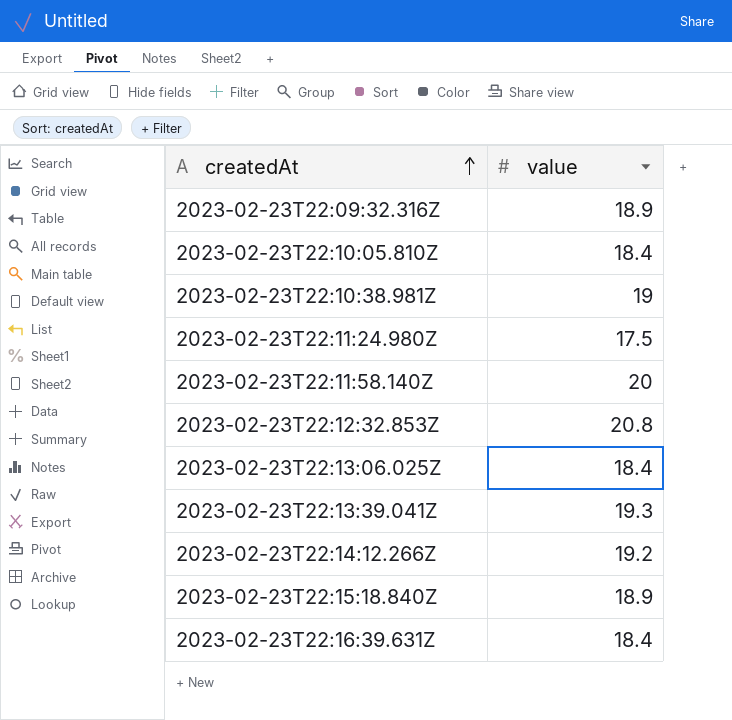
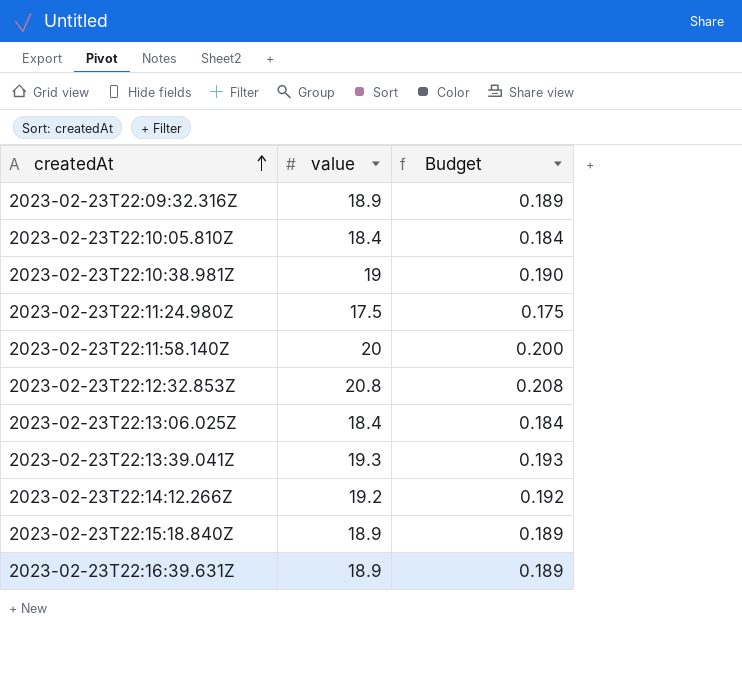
column Budget | formula: none -> [value] * 0.01
2023-02-23T22:16:39.631Z | value: 18.4 -> 18.9

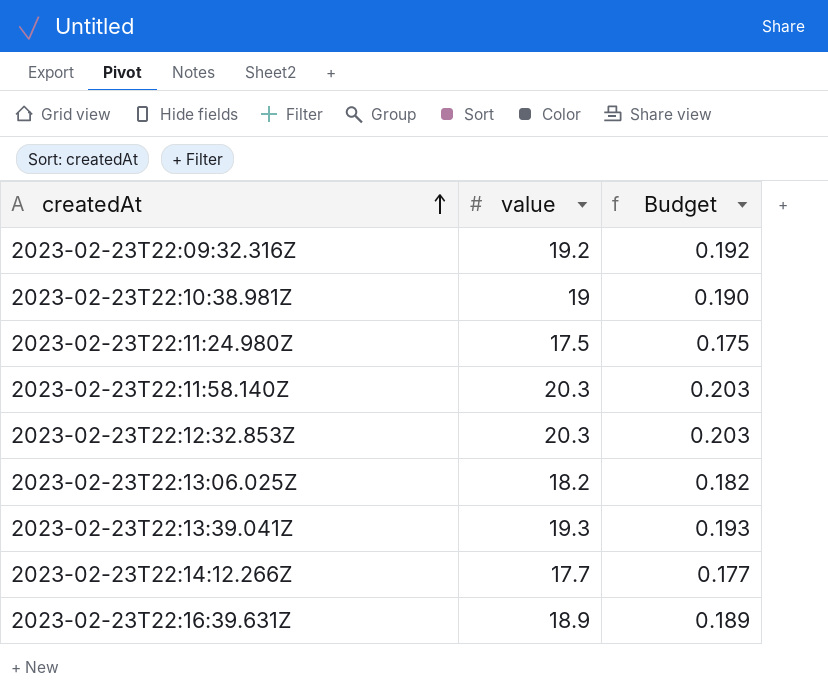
row 2023-02-23T22:10:05.810Z: 18.4 | 0.184 -> none
row 2023-02-23T22:15:18.840Z: 18.9 | 0.189 -> none
2023-02-23T22:09:32.316Z | value: 18.9 -> 19.2
2023-02-23T22:09:32.316Z | Budget: 0.189 -> 0.192
2023-02-23T22:11:58.140Z | value: 20 -> 20.3
2023-02-23T22:11:58.140Z | Budget: 0.200 -> 0.203
2023-02-23T22:12:32.853Z | value: 20.8 -> 20.3
2023-02-23T22:12:32.853Z | Budget: 0.208 -> 0.203
2023-02-23T22:13:06.025Z | value: 18.4 -> 18.2
2023-02-23T22:13:06.025Z | Budget: 0.184 -> 0.182
2023-02-23T22:14:12.266Z | value: 19.2 -> 17.7
2023-02-23T22:14:12.266Z | Budget: 0.192 -> 0.177

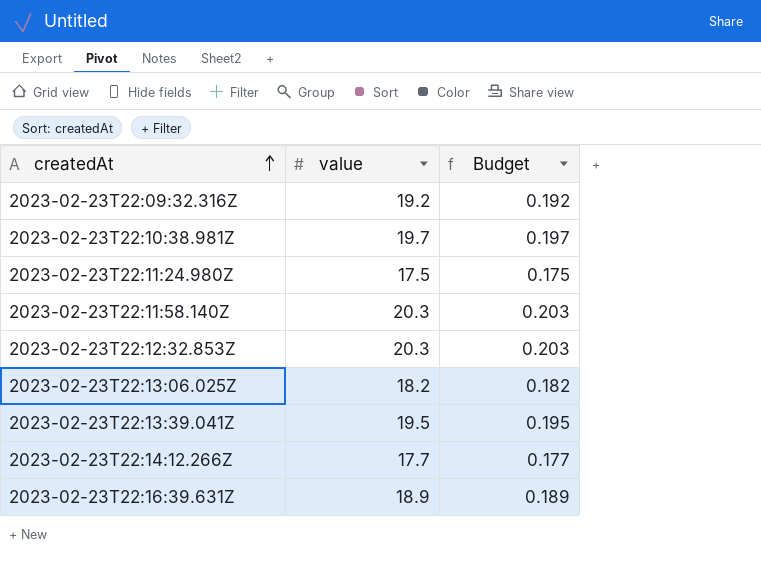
2023-02-23T22:10:38.981Z | value: 19 -> 19.7
2023-02-23T22:10:38.981Z | Budget: 0.190 -> 0.197
2023-02-23T22:13:39.041Z | value: 19.3 -> 19.5
2023-02-23T22:13:39.041Z | Budget: 0.193 -> 0.195

